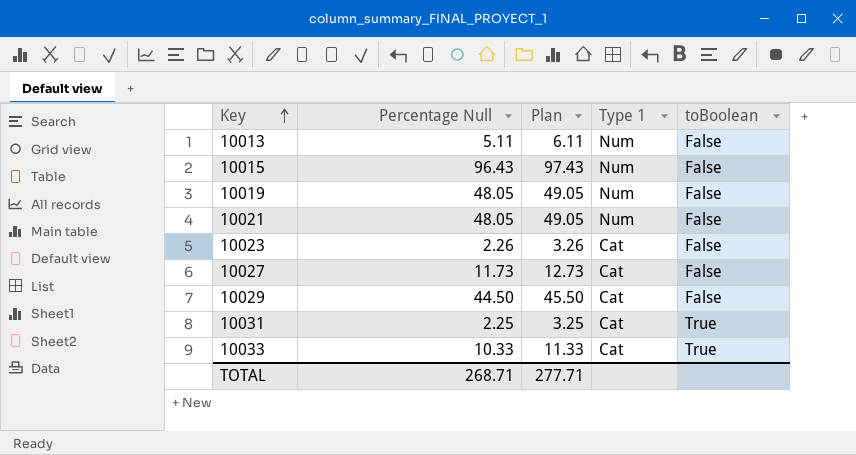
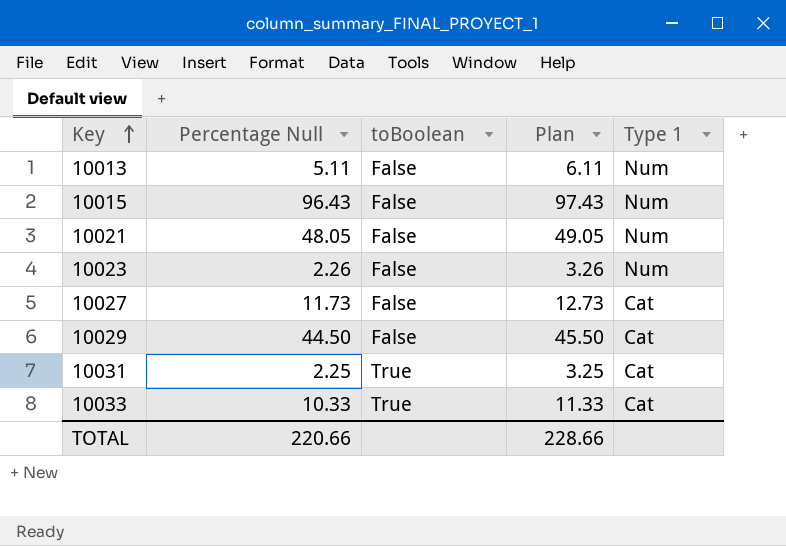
column toBoolean | position: 5 -> 3
row 10019: 48.05 | 49.05 | Num | False -> none
10023 | Type 1: Cat -> Num
TOTAL | Percentage Null: 268.71 -> 220.66
TOTAL | Plan: 277.71 -> 228.66

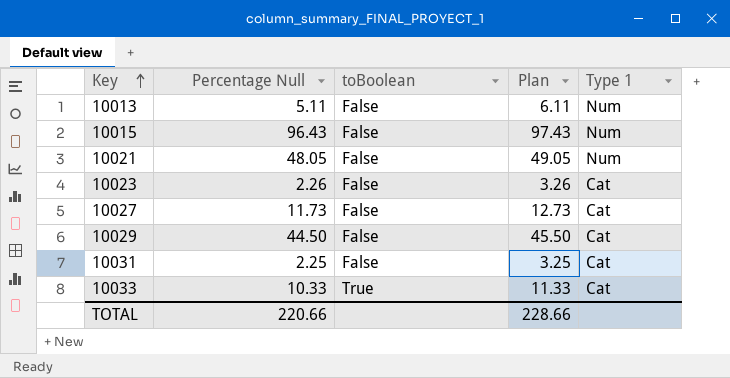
10023 | Type 1: Num -> Cat
10031 | toBoolean: True -> False

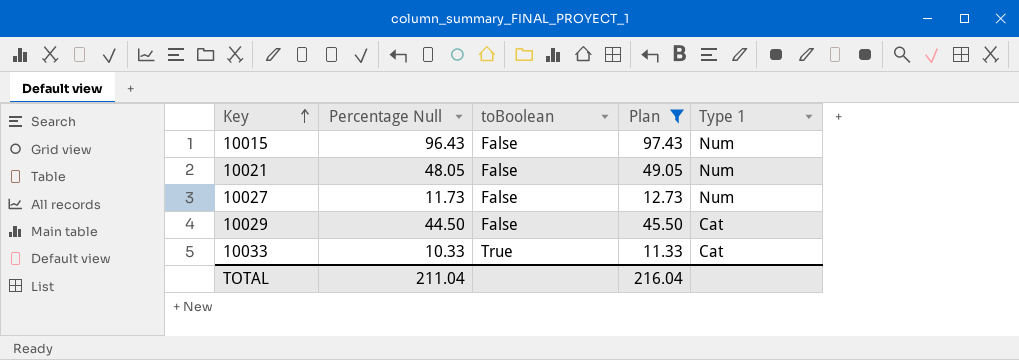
filter: none -> Plan >= 11.33
10027 | Type 1: Cat -> Num
TOTAL | Percentage Null: 220.66 -> 211.04
TOTAL | Plan: 228.66 -> 216.04

